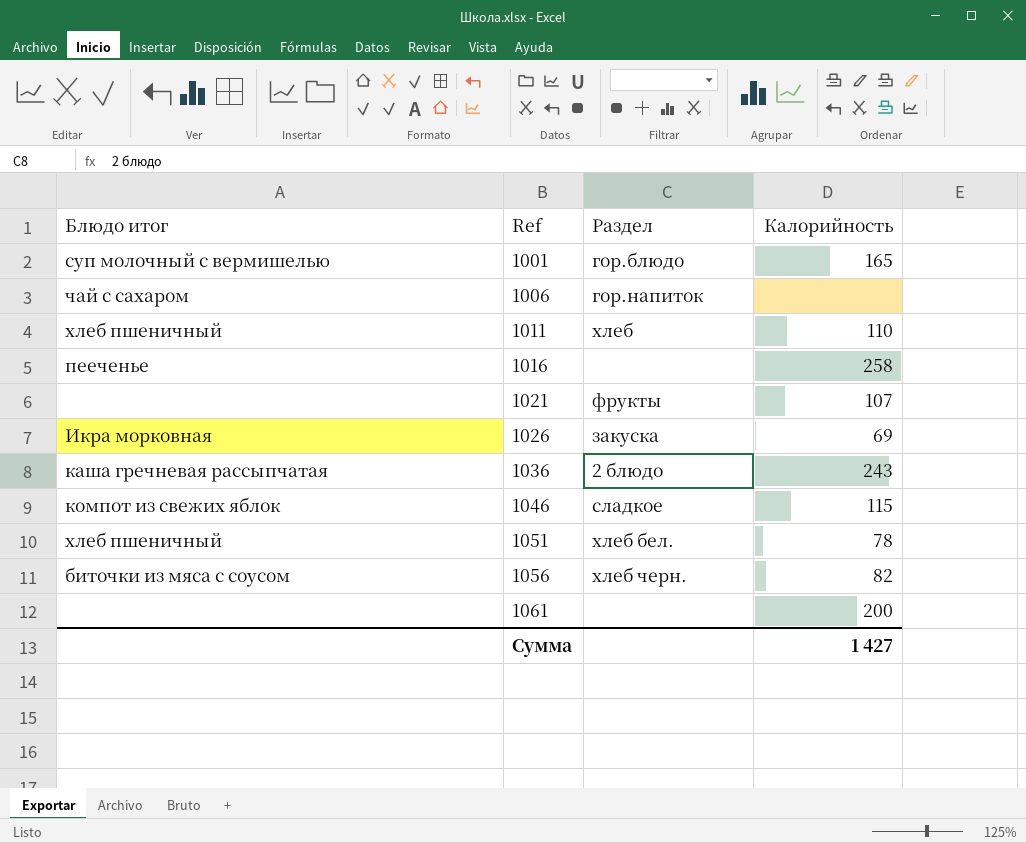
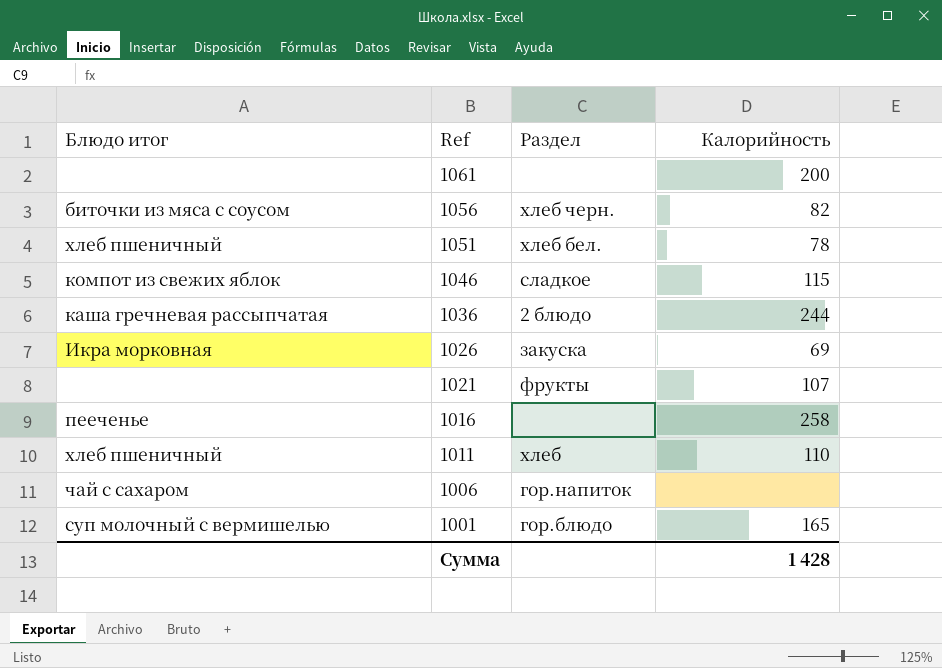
row order: Ref ascending -> Ref descending
1036 | Калорийность: 243 -> 244
Сумма | Калорийность: 1 427 -> 1 428

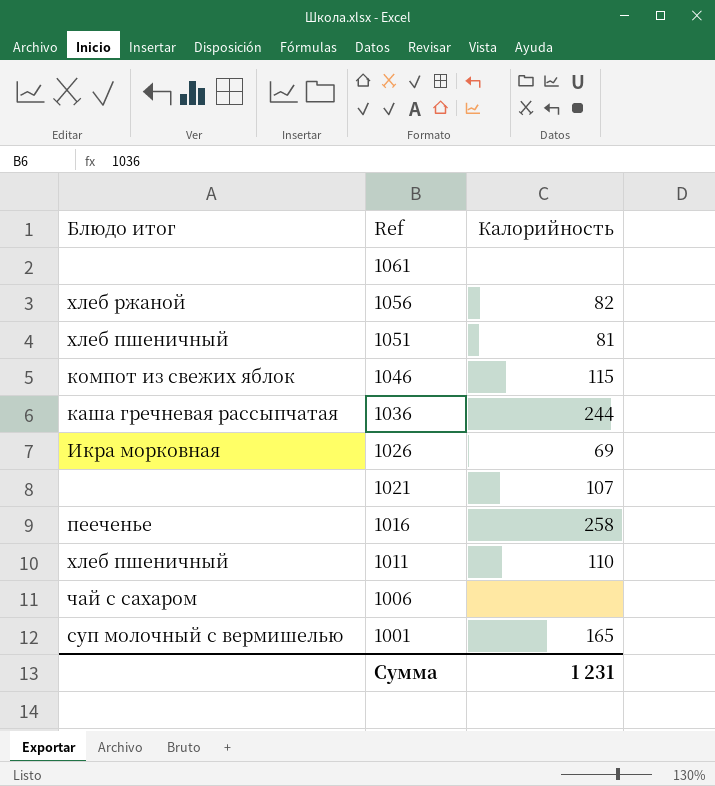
column Раздел | position: 3 -> none
1061 | Калорийность: 200 -> none
1056 | Блюдо итог: биточки из мяса с соусом -> хлеб ржаной
1051 | Калорийность: 78 -> 81
Сумма | Калорийность: 1 428 -> 1 231

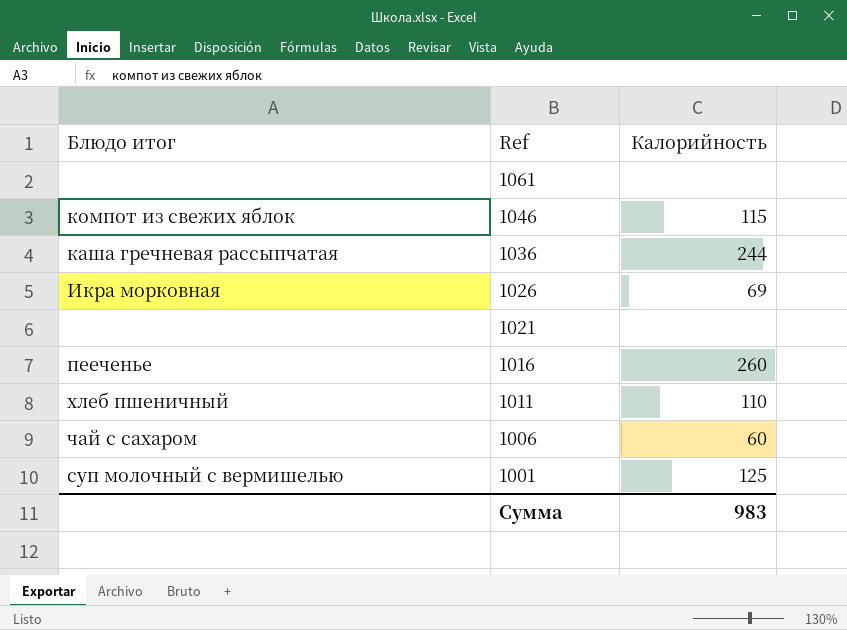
row 1056: хлеб ржаной | 82 -> none
row 1051: хлеб пшеничный | 81 -> none
1021 | Калорийность: 107 -> none
1016 | Калорийность: 258 -> 260
1006 | Калорийность: none -> 60
1001 | Калорийность: 165 -> 125
Сумма | Калорийность: 1 231 -> 983

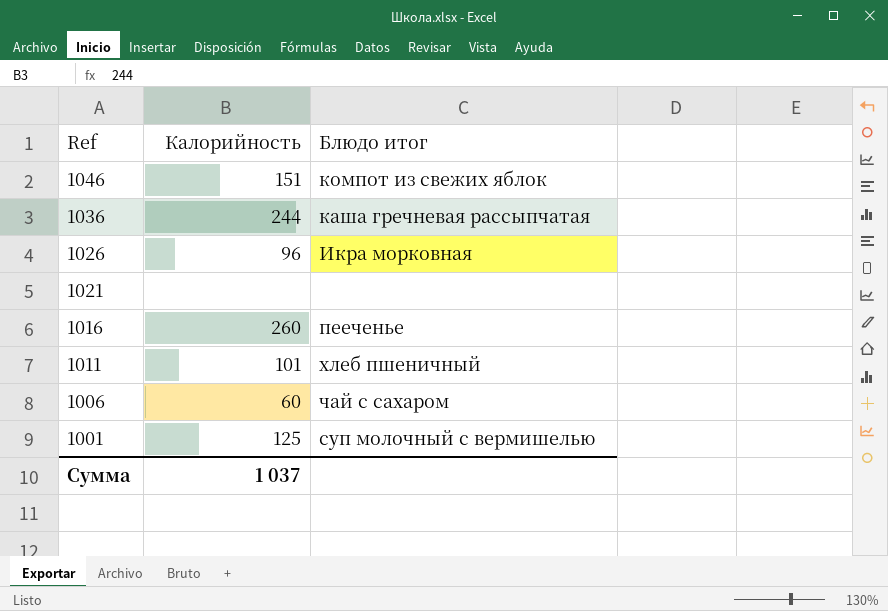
column Блюдо итог | position: 1 -> 3
row 1061: none | none -> none
1046 | Калорийность: 115 -> 151
1026 | Калорийность: 69 -> 96
1011 | Калорийность: 110 -> 101
Сумма | Калорийность: 983 -> 1 037

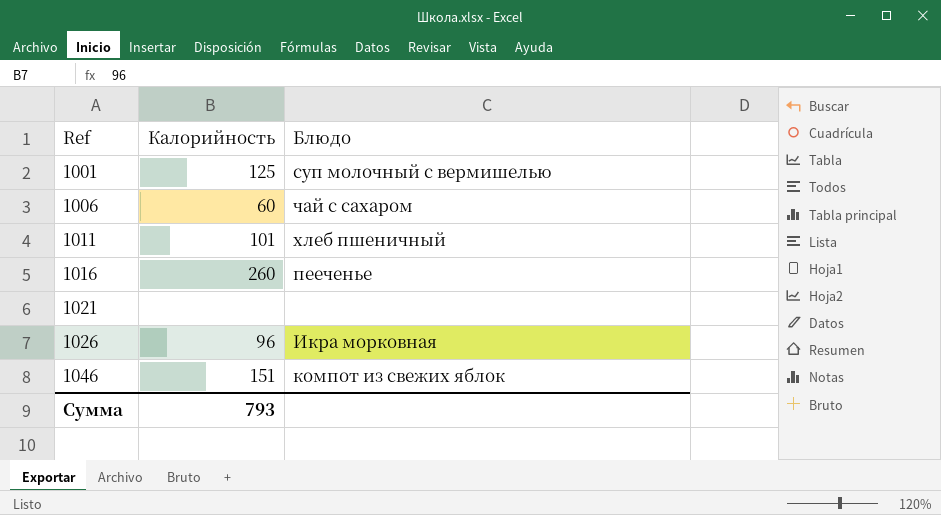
row order: Ref descending -> Ref ascending
column name: Блюдо итог -> Блюдо
row 1036: 244 | каша гречневая рассыпчатая -> none
Сумма | Калорийность: 1 037 -> 793

